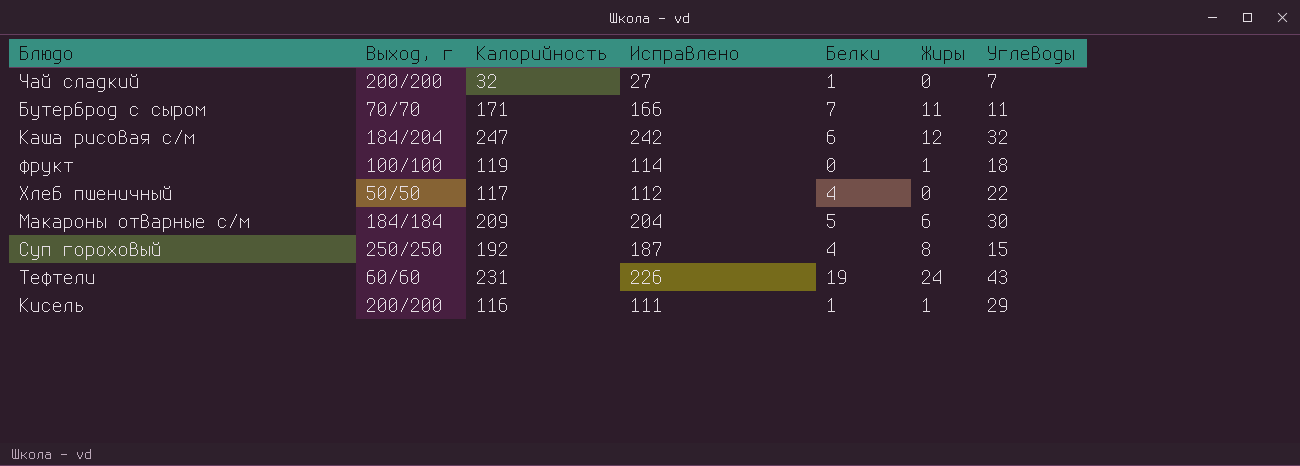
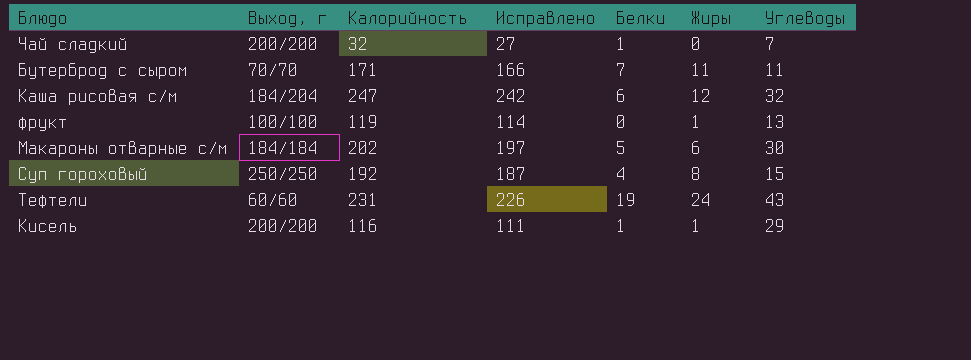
row Хлеб пшеничный: 50/50 | 117 | 112 | 4 | 0 | 22 -> none
фрукт | Углеводы: 18 -> 13
Макароны отварные с/м | Калорийность: 209 -> 202
Макароны отварные с/м | Исправлено: 204 -> 197

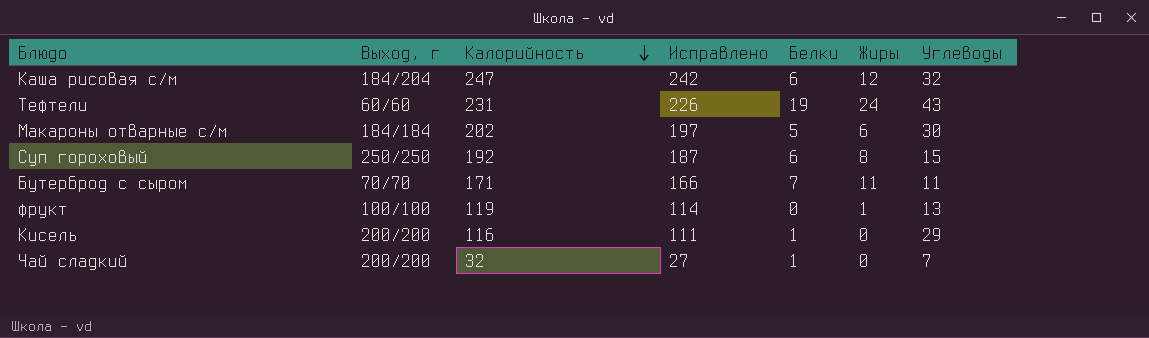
row order: none -> Калорийность descending
Суп гороховый | Белки: 4 -> 6
Кисель | Жиры: 1 -> 0

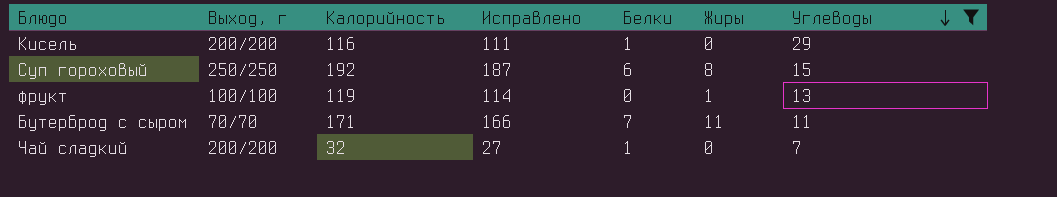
filter: none -> Углеводы <= 29
row order: Калорийность descending -> Углеводы descending

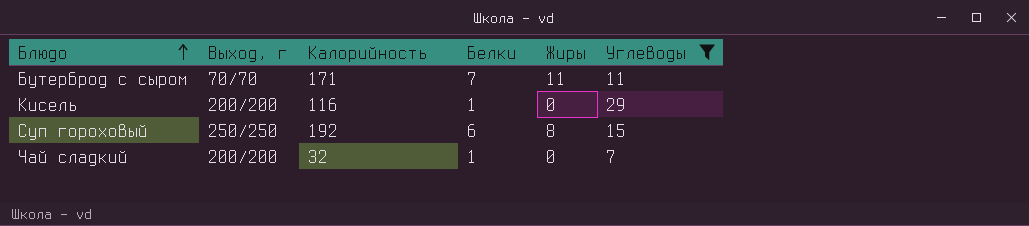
row order: Углеводы descending -> Блюдо ascending
column Исправлено | formula: [Калорийность] - 5 -> none
row фрукт: 100/100 | 119 | 114 | 0 | 1 | 13 -> none

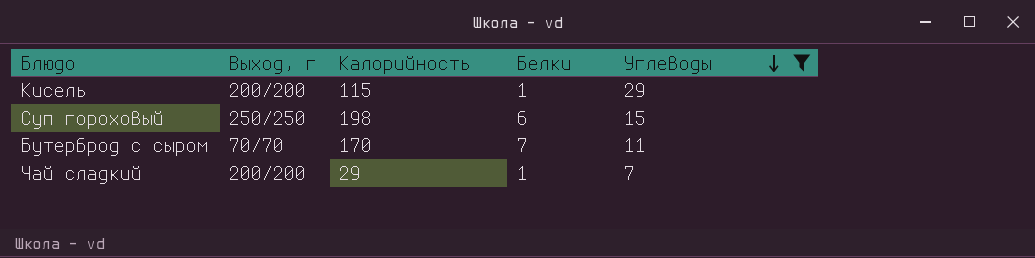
row order: Блюдо ascending -> Углеводы descending
column Жиры | position: 5 -> none
Кисель | Калорийность: 116 -> 115
Суп гороховый | Калорийность: 192 -> 198
Бутерброд с сыром | Калорийность: 171 -> 170
Чай сладкий | Калорийность: 32 -> 29

